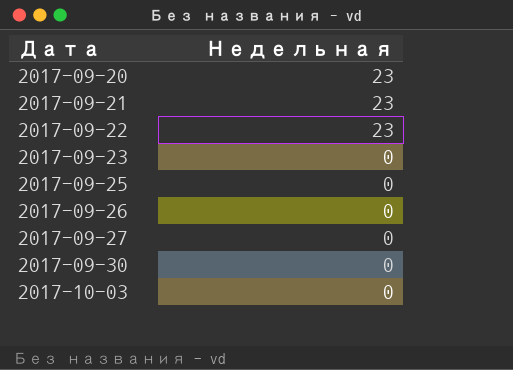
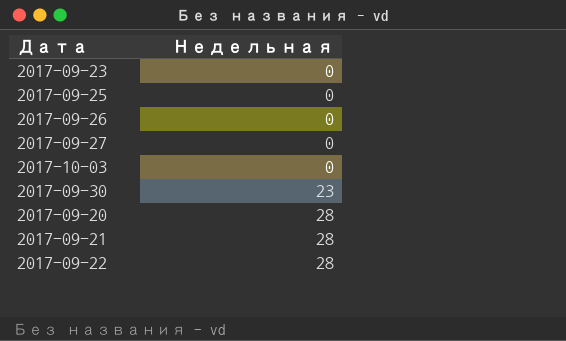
row order: Дата ascending -> Недельная ascending
2017-09-30 | Недельная: 0 -> 23
2017-09-20 | Недельная: 23 -> 28
2017-09-21 | Недельная: 23 -> 28
2017-09-22 | Недельная: 23 -> 28

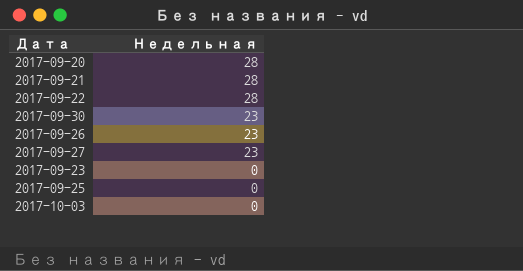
row order: Недельная ascending -> Недельная descending
2017-09-26 | Недельная: 0 -> 23
2017-09-27 | Недельная: 0 -> 23

